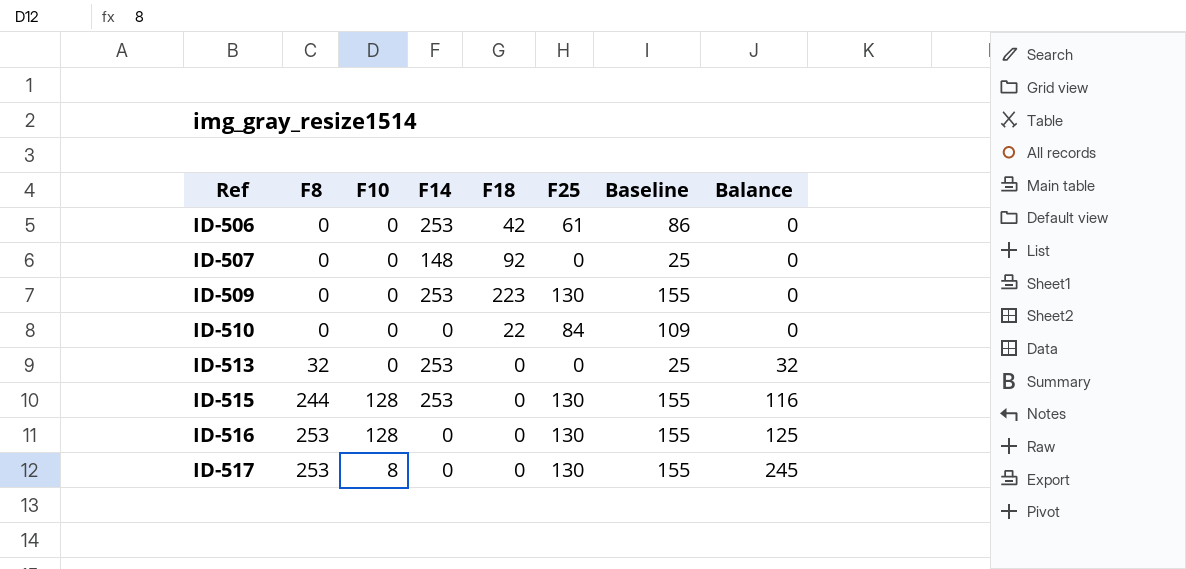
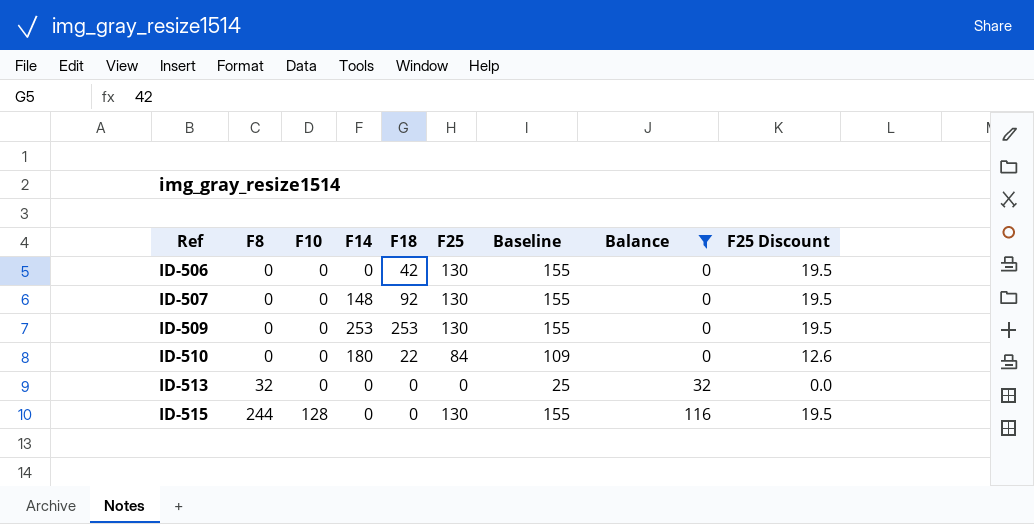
filter: none -> Balance <= 116
column F25 Discount | formula: none -> [F25] * 0.15
ID-506 | F14: 253 -> 0
ID-506 | F25: 61 -> 130
ID-506 | Baseline: 86 -> 155
ID-507 | F25: 0 -> 130
ID-507 | Baseline: 25 -> 155
ID-509 | F18: 223 -> 253
ID-510 | F14: 0 -> 180
ID-513 | F14: 253 -> 0
ID-515 | F14: 253 -> 0

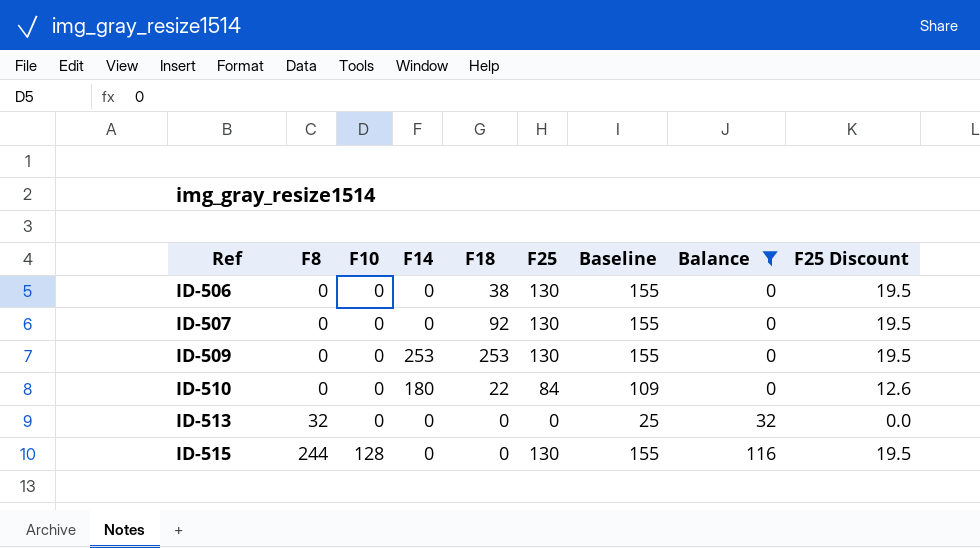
ID-506 | F18: 42 -> 38
ID-507 | F14: 148 -> 0

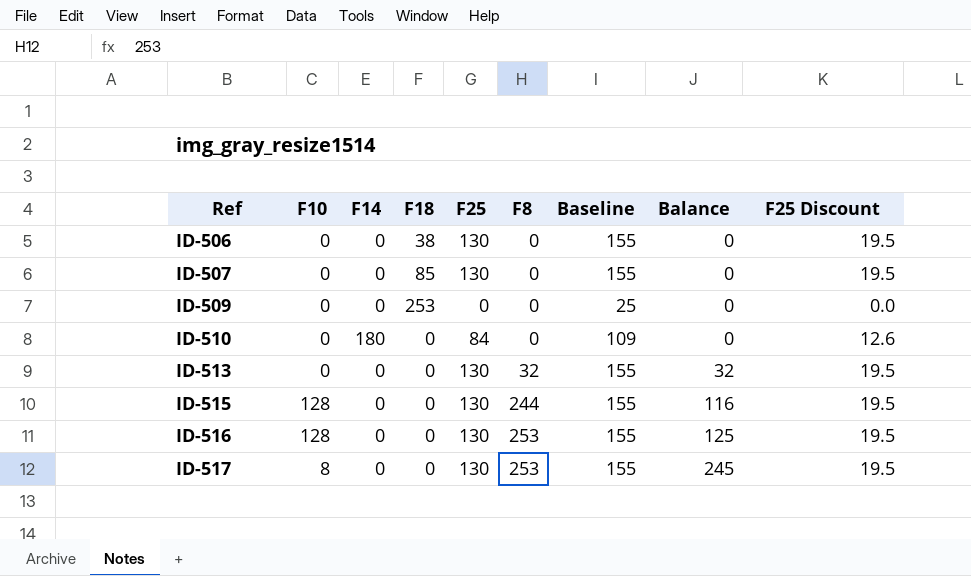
filter: Balance <= 116 -> none
column F8 | position: 2 -> 6
ID-507 | F18: 92 -> 85
ID-509 | F14: 253 -> 0
ID-509 | F25: 130 -> 0
ID-509 | Baseline: 155 -> 25
ID-509 | F25 Discount: 19.5 -> 0.0
ID-510 | F18: 22 -> 0
ID-513 | F25: 0 -> 130
ID-513 | Baseline: 25 -> 155
ID-513 | F25 Discount: 0.0 -> 19.5

